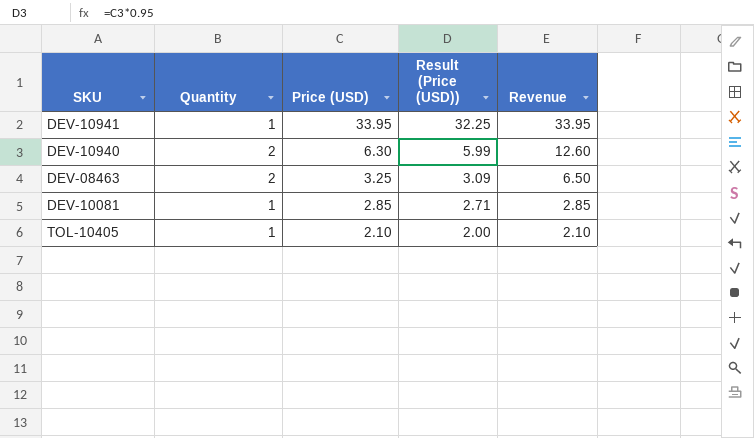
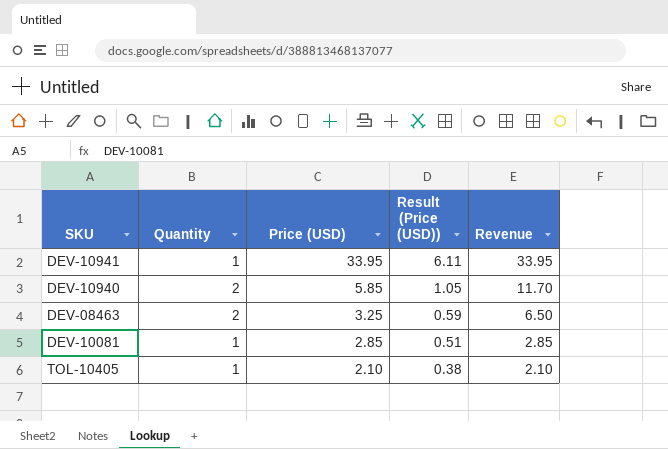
column Result (Price (USD)) | formula: [Price (USD)] * 0.95 -> [Price (USD)] * 0.18
DEV-10940 | Price (USD): 6.30 -> 5.85
DEV-10940 | Revenue: 12.60 -> 11.70

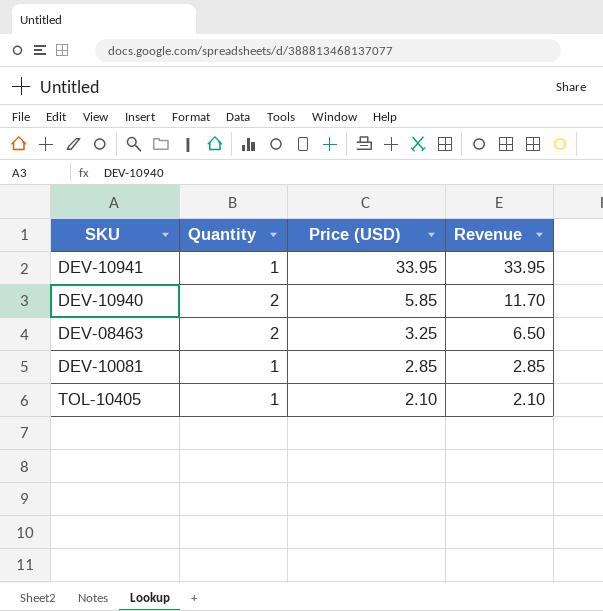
column Result (Price (USD)) | formula: [Price (USD)] * 0.18 -> none

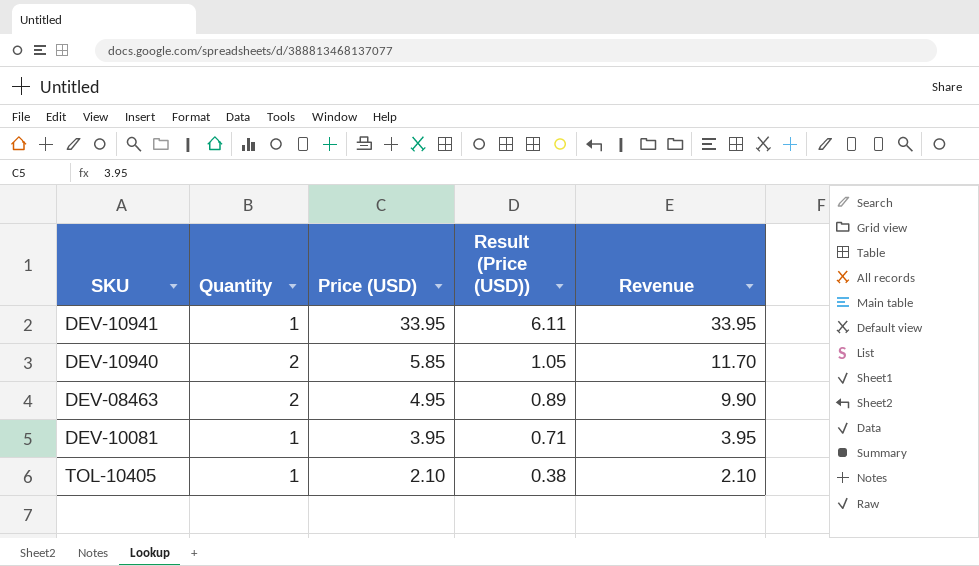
column Result (Price (USD)) | formula: none -> [Price (USD)] * 0.18
DEV-08463 | Price (USD): 3.25 -> 4.95
DEV-08463 | Revenue: 6.50 -> 9.90
DEV-10081 | Price (USD): 2.85 -> 3.95
DEV-10081 | Revenue: 2.85 -> 3.95

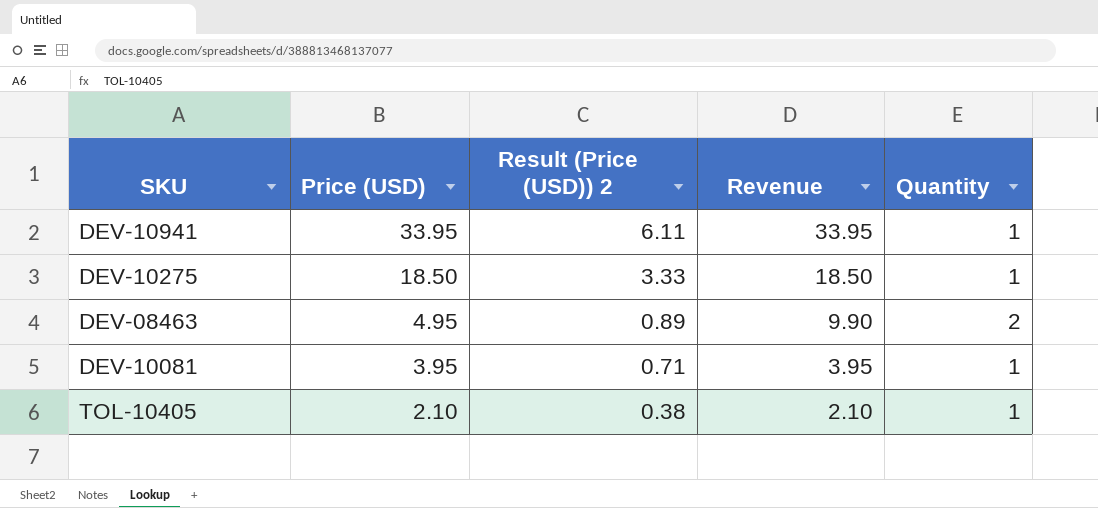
column name: Result (Price (USD)) -> Result (Price (USD)) 2
column Quantity | position: 2 -> 5
row DEV-10940: 2 | 5.85 | 1.05 | 11.70 -> none
row DEV-10275: none -> 18.50 | 3.33 | 18.50 | 1

